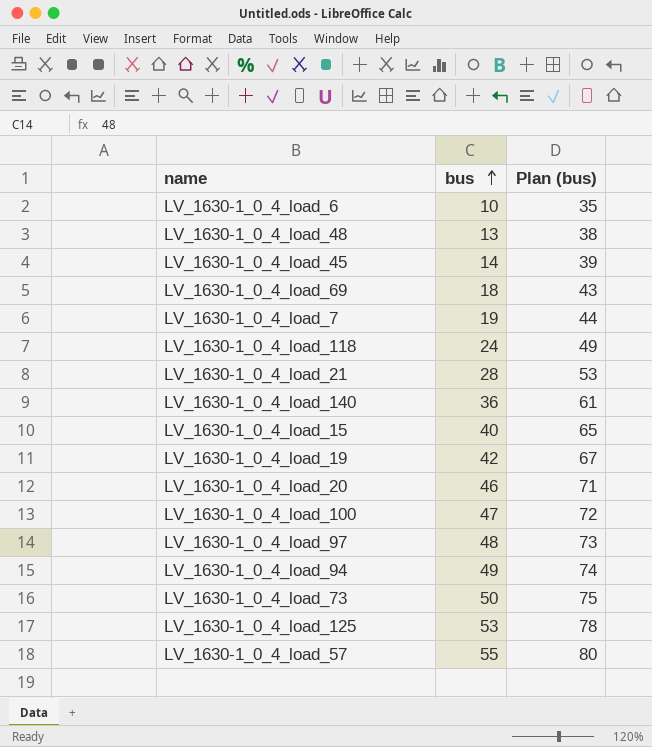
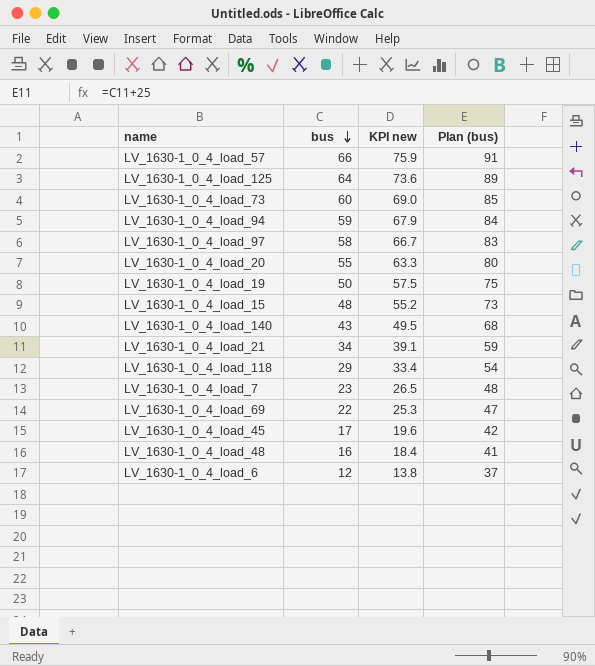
row order: bus ascending -> bus descending
column KPI new | formula: none -> [bus] * 1.15
row LV_1630-1_0_4_load_100: 47 | 72 -> none
LV_1630-1_0_4_load_57 | bus: 55 -> 66
LV_1630-1_0_4_load_57 | Plan (bus): 80 -> 91
LV_1630-1_0_4_load_125 | bus: 53 -> 64
LV_1630-1_0_4_load_125 | Plan (bus): 78 -> 89
LV_1630-1_0_4_load_73 | bus: 50 -> 60
LV_1630-1_0_4_load_73 | Plan (bus): 75 -> 85
LV_1630-1_0_4_load_94 | bus: 49 -> 59
LV_1630-1_0_4_load_94 | Plan (bus): 74 -> 84
LV_1630-1_0_4_load_97 | bus: 48 -> 58
LV_1630-1_0_4_load_97 | Plan (bus): 73 -> 83
LV_1630-1_0_4_load_20 | bus: 46 -> 55
LV_1630-1_0_4_load_20 | Plan (bus): 71 -> 80
LV_1630-1_0_4_load_19 | bus: 42 -> 50
LV_1630-1_0_4_load_19 | Plan (bus): 67 -> 75
LV_1630-1_0_4_load_15 | bus: 40 -> 48
LV_1630-1_0_4_load_15 | Plan (bus): 65 -> 73
LV_1630-1_0_4_load_140 | bus: 36 -> 43
LV_1630-1_0_4_load_140 | Plan (bus): 61 -> 68
LV_1630-1_0_4_load_21 | bus: 28 -> 34
LV_1630-1_0_4_load_21 | Plan (bus): 53 -> 59
LV_1630-1_0_4_load_118 | bus: 24 -> 29
LV_1630-1_0_4_load_118 | Plan (bus): 49 -> 54
LV_1630-1_0_4_load_7 | bus: 19 -> 23
LV_1630-1_0_4_load_7 | Plan (bus): 44 -> 48
LV_1630-1_0_4_load_69 | bus: 18 -> 22
LV_1630-1_0_4_load_69 | Plan (bus): 43 -> 47
LV_1630-1_0_4_load_45 | bus: 14 -> 17
LV_1630-1_0_4_load_45 | Plan (bus): 39 -> 42
LV_1630-1_0_4_load_48 | bus: 13 -> 16
LV_1630-1_0_4_load_48 | Plan (bus): 38 -> 41
LV_1630-1_0_4_load_6 | bus: 10 -> 12
LV_1630-1_0_4_load_6 | Plan (bus): 35 -> 37

